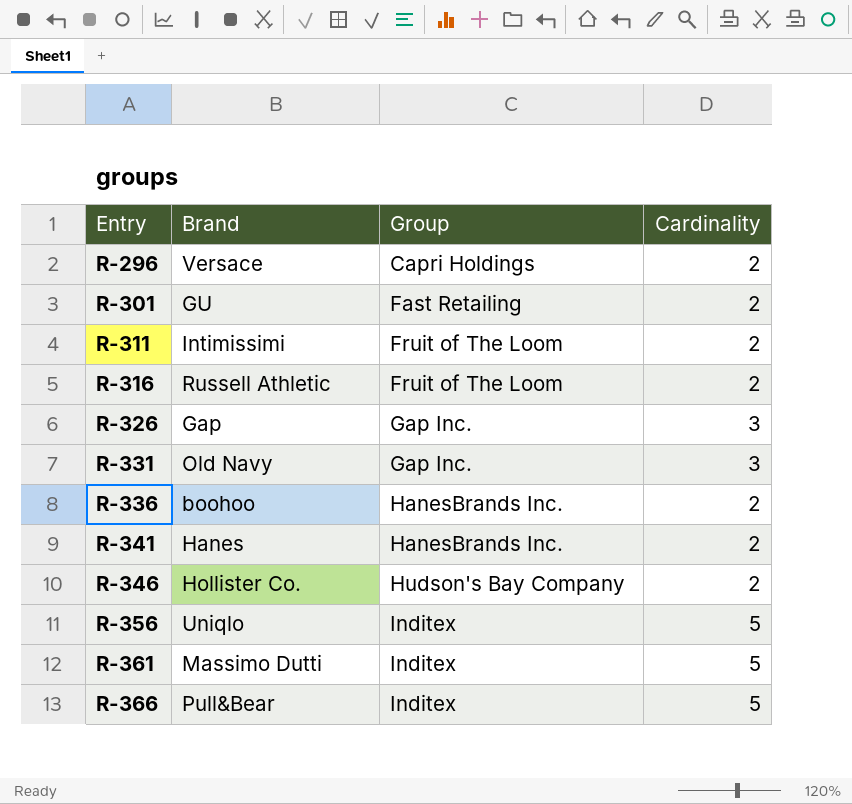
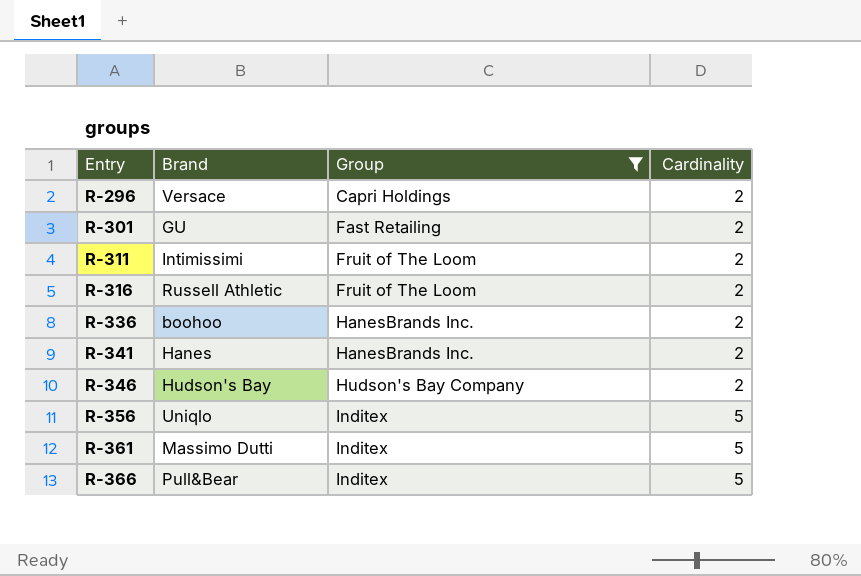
filter: none -> Group != Gap Inc.
R-346 | Brand: Hollister Co. -> Hudson's Bay

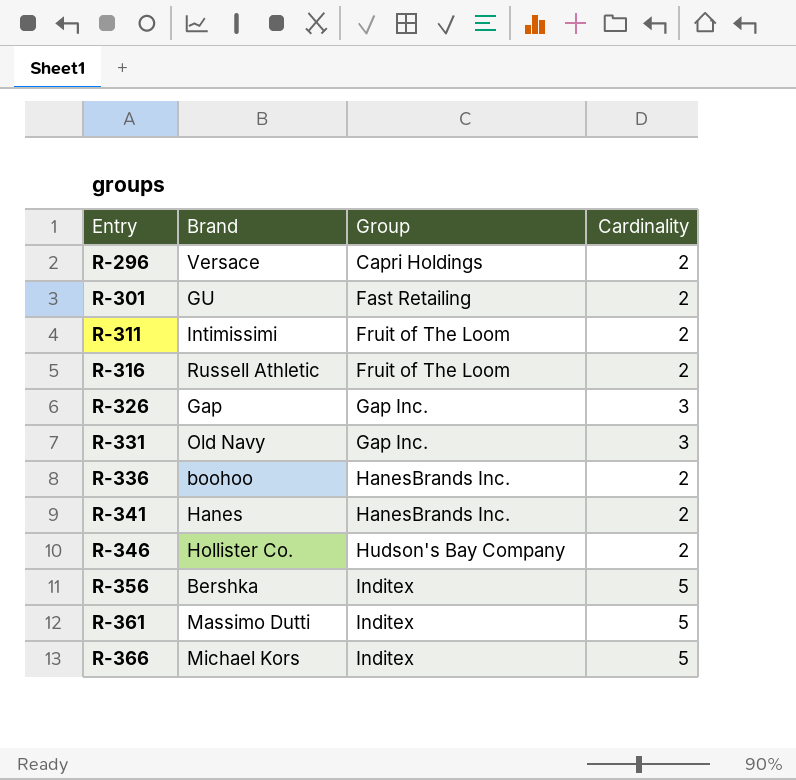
filter: Group != Gap Inc. -> none
R-346 | Brand: Hudson's Bay -> Hollister Co.
R-356 | Brand: Uniqlo -> Bershka
R-366 | Brand: Pull&Bear -> Michael Kors

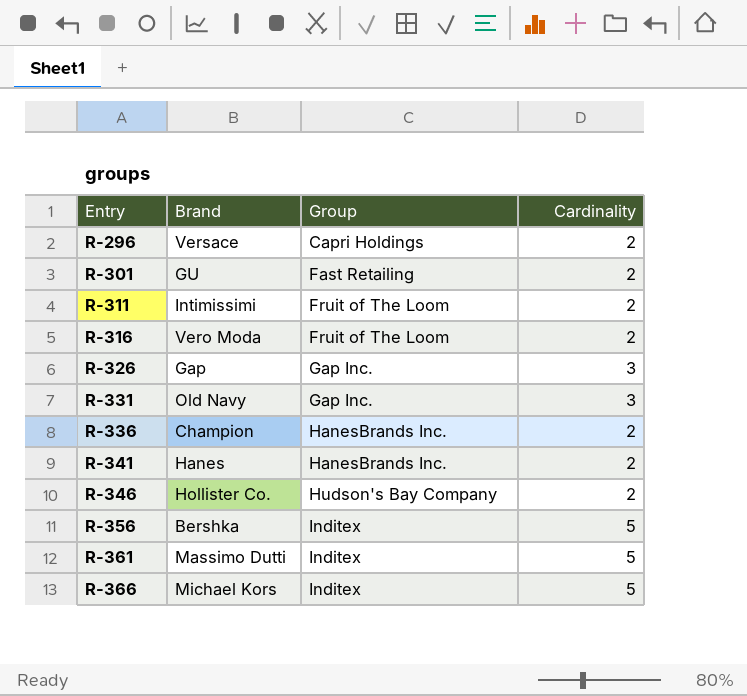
R-316 | Brand: Russell Athletic -> Vero Moda
R-336 | Brand: boohoo -> Champion

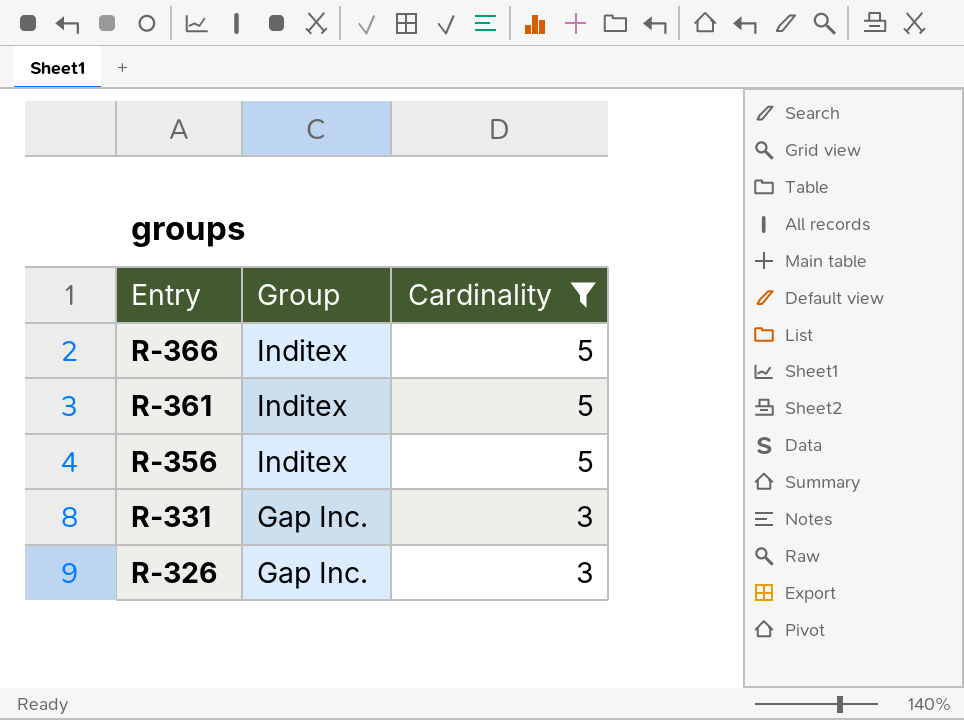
filter: none -> Cardinality != 2
row order: Entry ascending -> Entry descending
column Brand | position: 2 -> none

